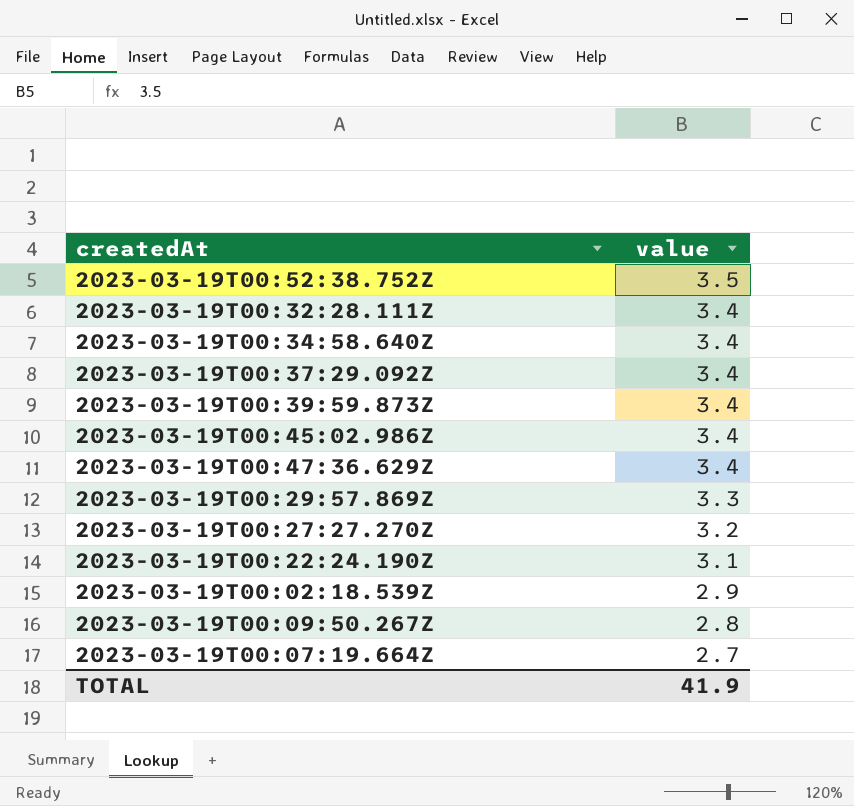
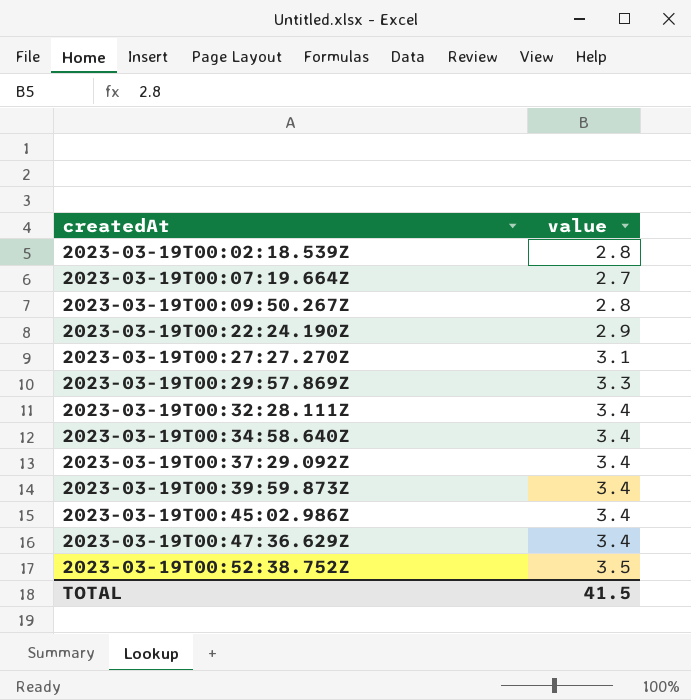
row order: value descending -> createdAt ascending
2023-03-19T00:02:18.539Z | value: 2.9 -> 2.8
2023-03-19T00:22:24.190Z | value: 3.1 -> 2.9
2023-03-19T00:27:27.270Z | value: 3.2 -> 3.1
TOTAL | value: 41.9 -> 41.5

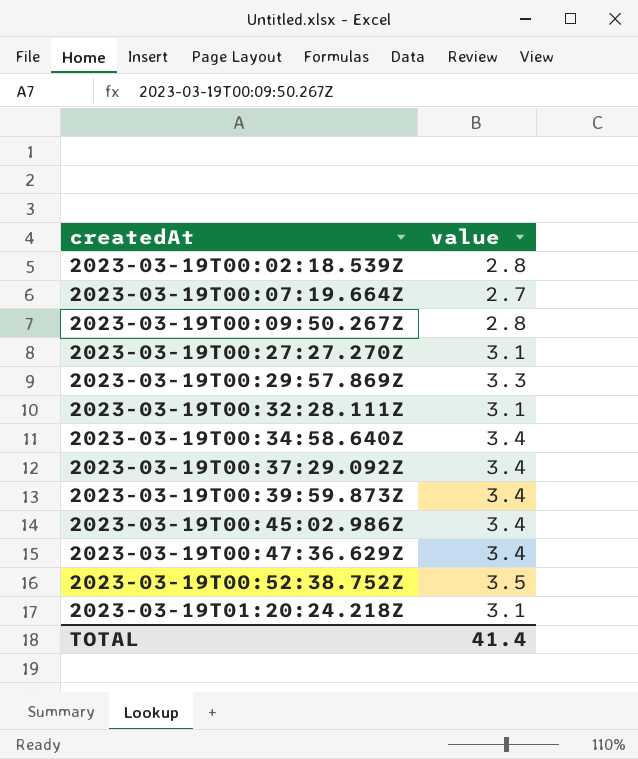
row 2023-03-19T00:22:24.190Z: 2.9 -> none
2023-03-19T00:32:28.111Z | value: 3.4 -> 3.1
row 2023-03-19T01:20:24.218Z: none -> 3.1
TOTAL | value: 41.5 -> 41.4

